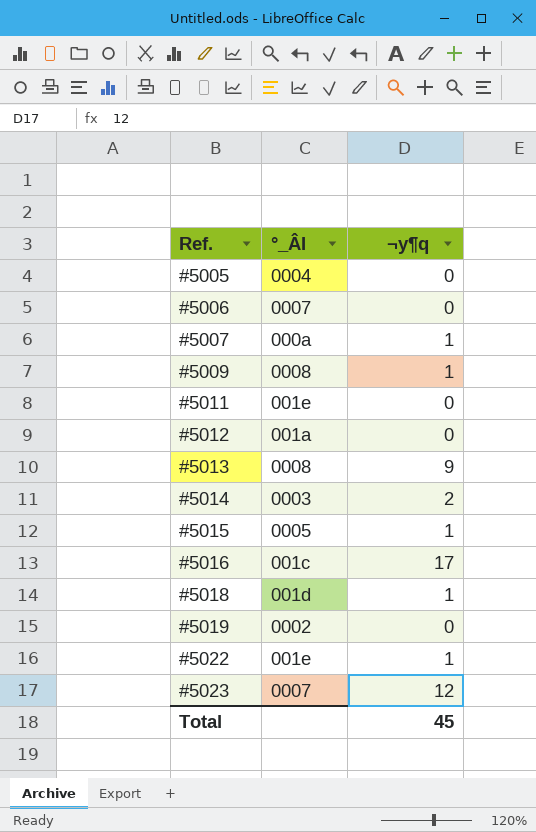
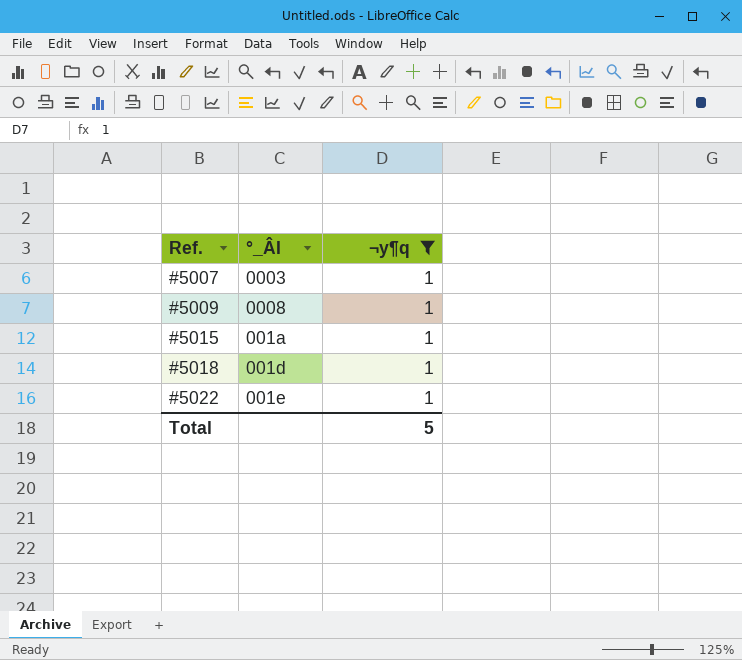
filter: none -> ¬y¶q = 1
#5007 | °_ÂI: 000a -> 0003
#5015 | °_ÂI: 0005 -> 001a
Total | ¬y¶q: 45 -> 5

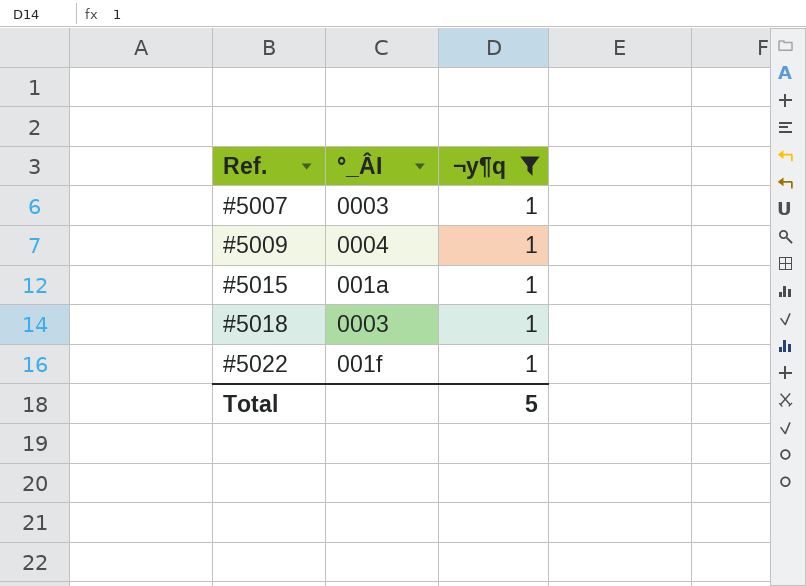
#5009 | °_ÂI: 0008 -> 0004
#5018 | °_ÂI: 001d -> 0003
#5022 | °_ÂI: 001e -> 001f

